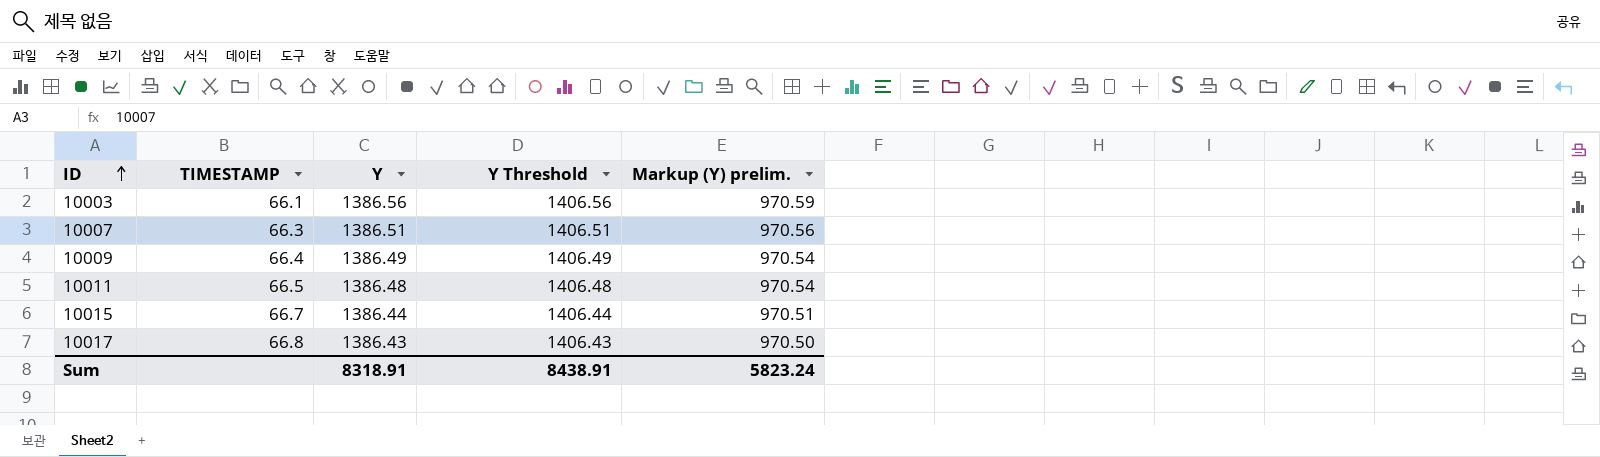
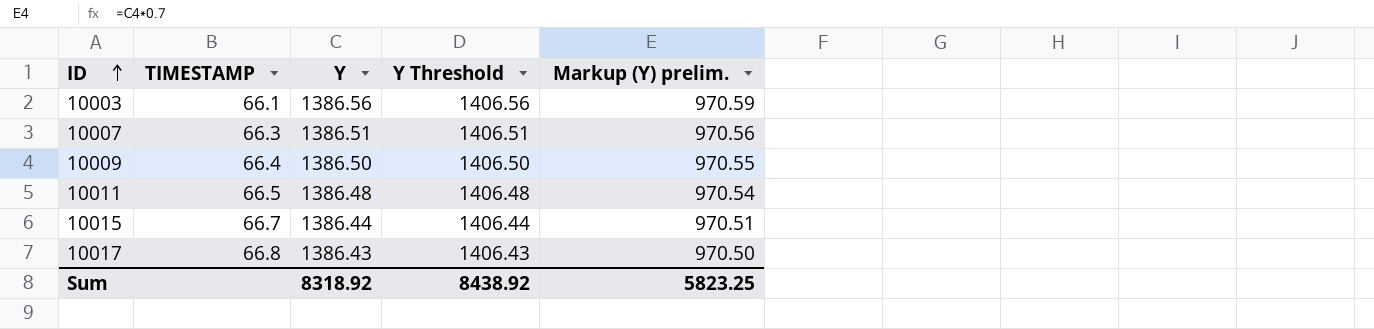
10009 | Y: 1386.49 -> 1386.50
10009 | Y Threshold: 1406.49 -> 1406.50
10009 | Markup (Y) prelim.: 970.54 -> 970.55
Sum | Y: 8318.91 -> 8318.92
Sum | Y Threshold: 8438.91 -> 8438.92
Sum | Markup (Y) prelim.: 5823.24 -> 5823.25

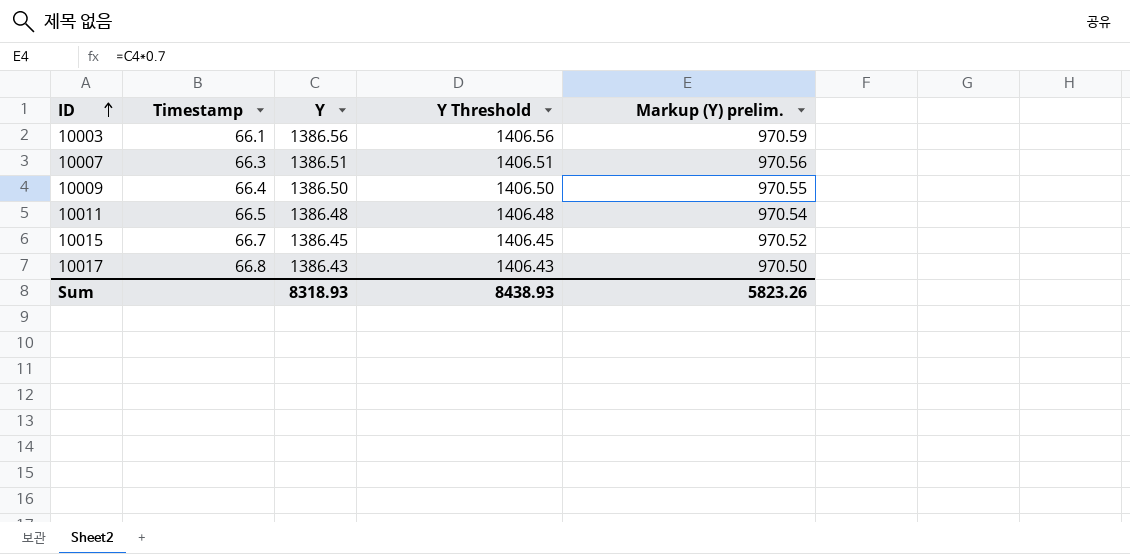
column name: TIMESTAMP -> Timestamp
10015 | Y: 1386.44 -> 1386.45
10015 | Y Threshold: 1406.44 -> 1406.45
10015 | Markup (Y) prelim.: 970.51 -> 970.52
Sum | Y: 8318.92 -> 8318.93
Sum | Y Threshold: 8438.92 -> 8438.93
Sum | Markup (Y) prelim.: 5823.25 -> 5823.26

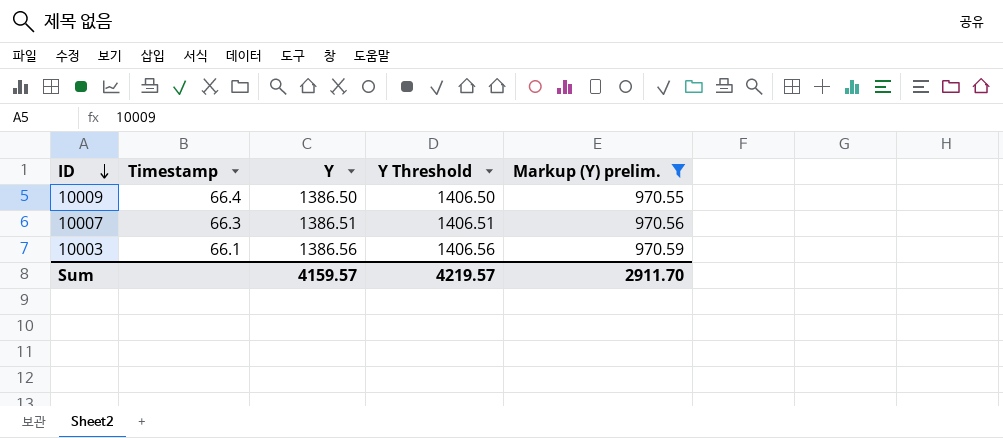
filter: none -> Markup (Y) prelim. >= 970.55
row order: ID ascending -> ID descending
Sum | Y: 8318.93 -> 4159.57
Sum | Y Threshold: 8438.93 -> 4219.57
Sum | Markup (Y) prelim.: 5823.26 -> 2911.70

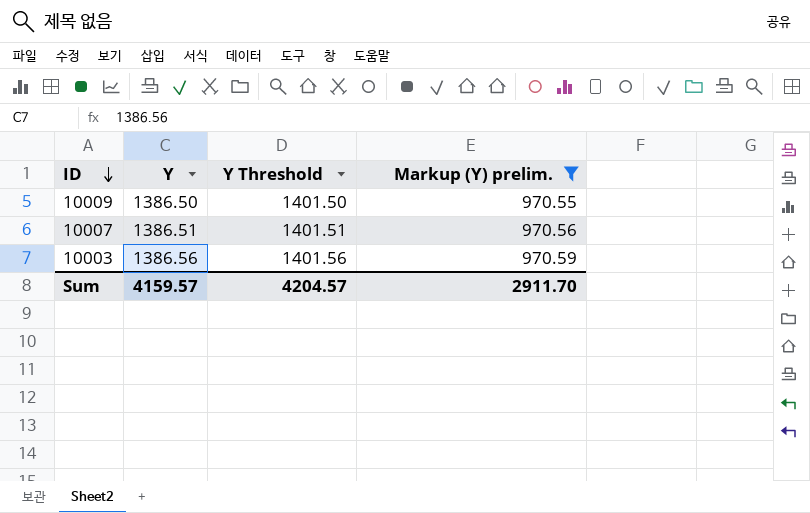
column Timestamp | position: 2 -> none
column Y Threshold | formula: [Y] + 20 -> [Y] + 15
Sum | Y Threshold: 4219.57 -> 4204.57

